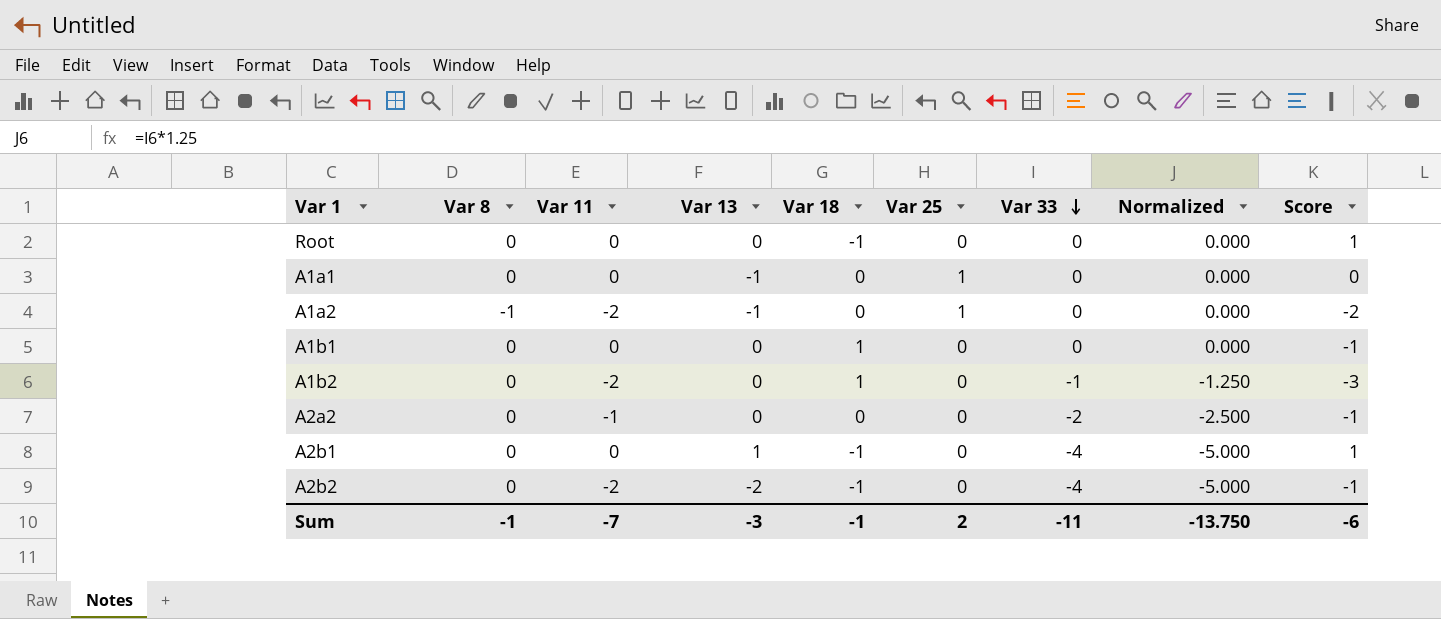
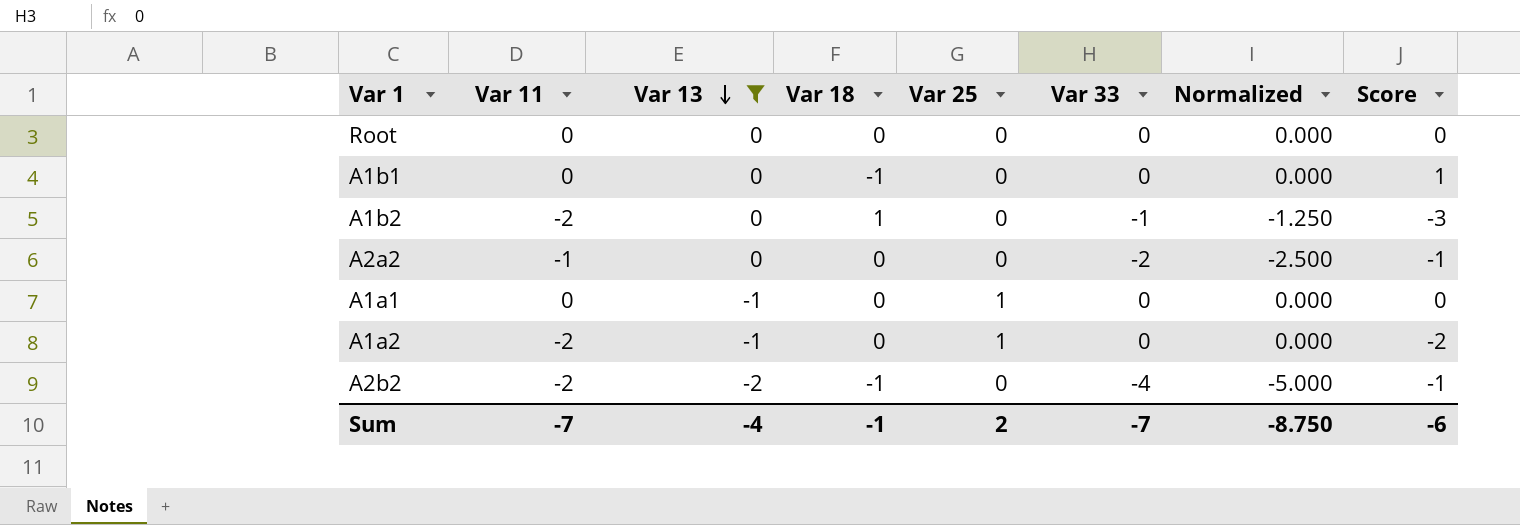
filter: none -> Var 13 != 1
row order: Var 33 descending -> Var 13 descending
column Var 8 | position: 2 -> none
Root | Var 18: -1 -> 0
Root | Score: 1 -> 0
A1b1 | Var 18: 1 -> -1
A1b1 | Score: -1 -> 1
Sum | Var 13: -3 -> -4
Sum | Var 33: -11 -> -7
Sum | Normalized: -13.750 -> -8.750

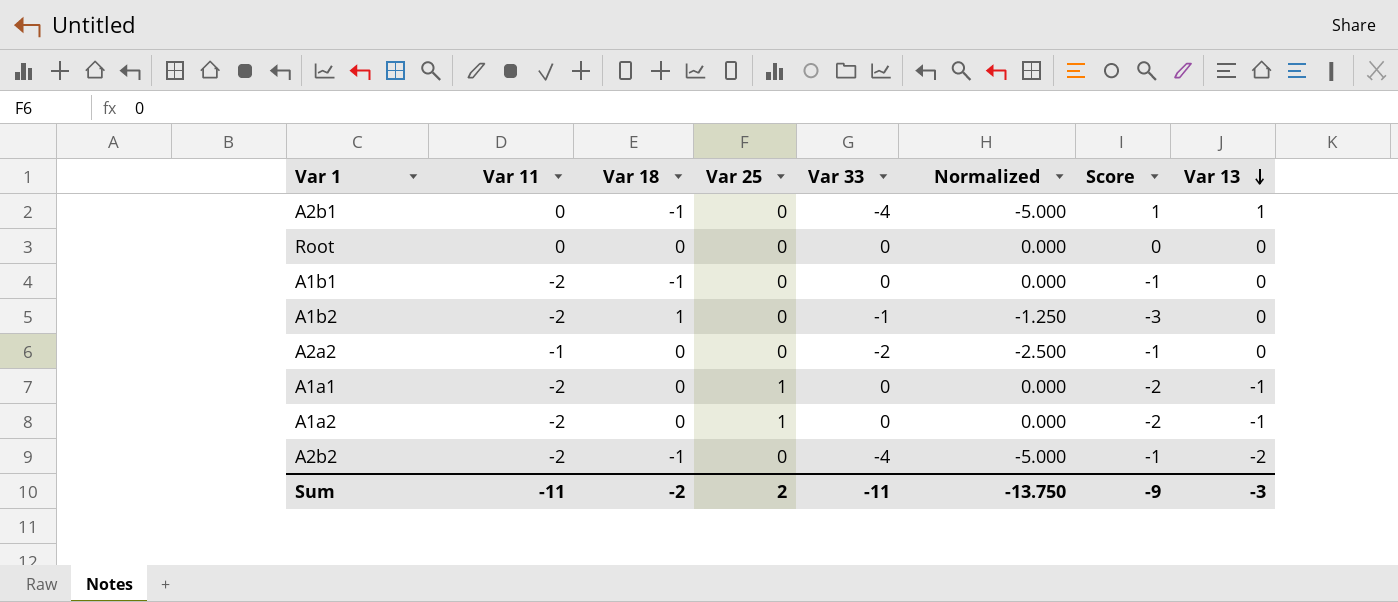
filter: Var 13 != 1 -> none
column Var 13 | position: 3 -> 8
A1b1 | Var 11: 0 -> -2
A1b1 | Score: 1 -> -1
A1a1 | Var 11: 0 -> -2
A1a1 | Score: 0 -> -2
Sum | Var 11: -7 -> -11
Sum | Var 18: -1 -> -2
Sum | Var 33: -7 -> -11
Sum | Normalized: -8.750 -> -13.750
Sum | Score: -6 -> -9
Sum | Var 13: -4 -> -3

